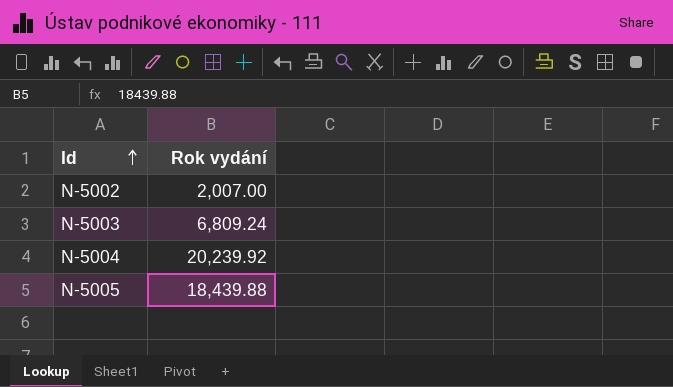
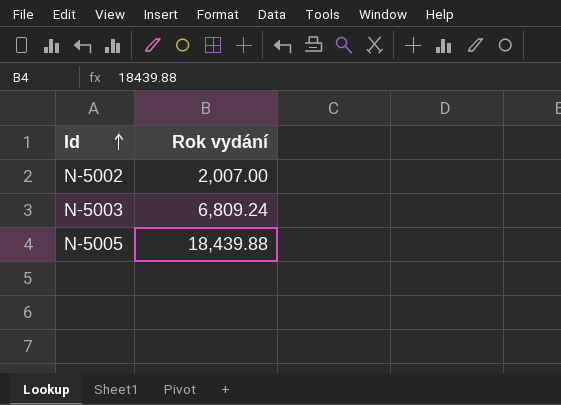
row N-5004: 20,239.92 -> none

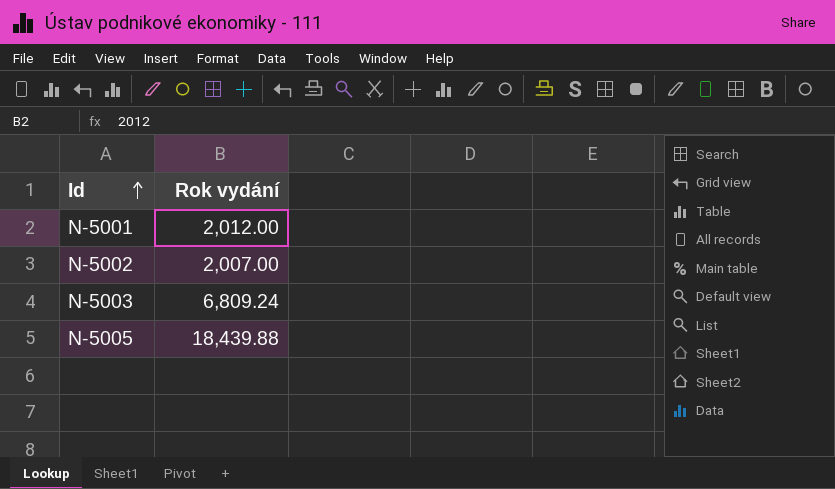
row N-5001: none -> 2,012.00

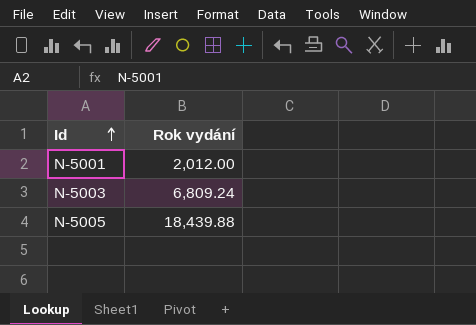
row N-5002: 2,007.00 -> none

